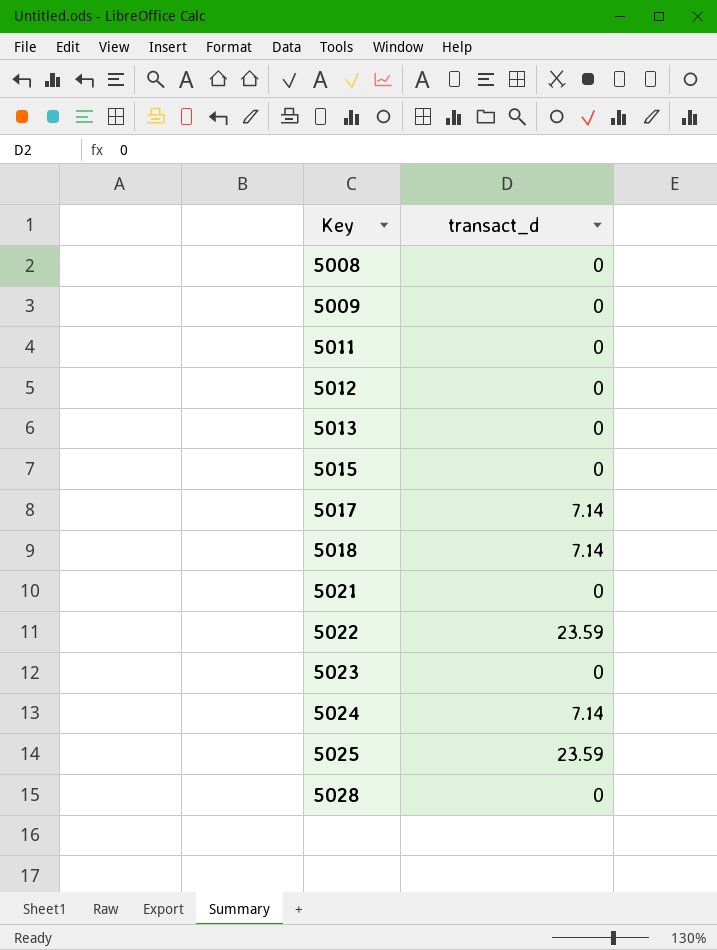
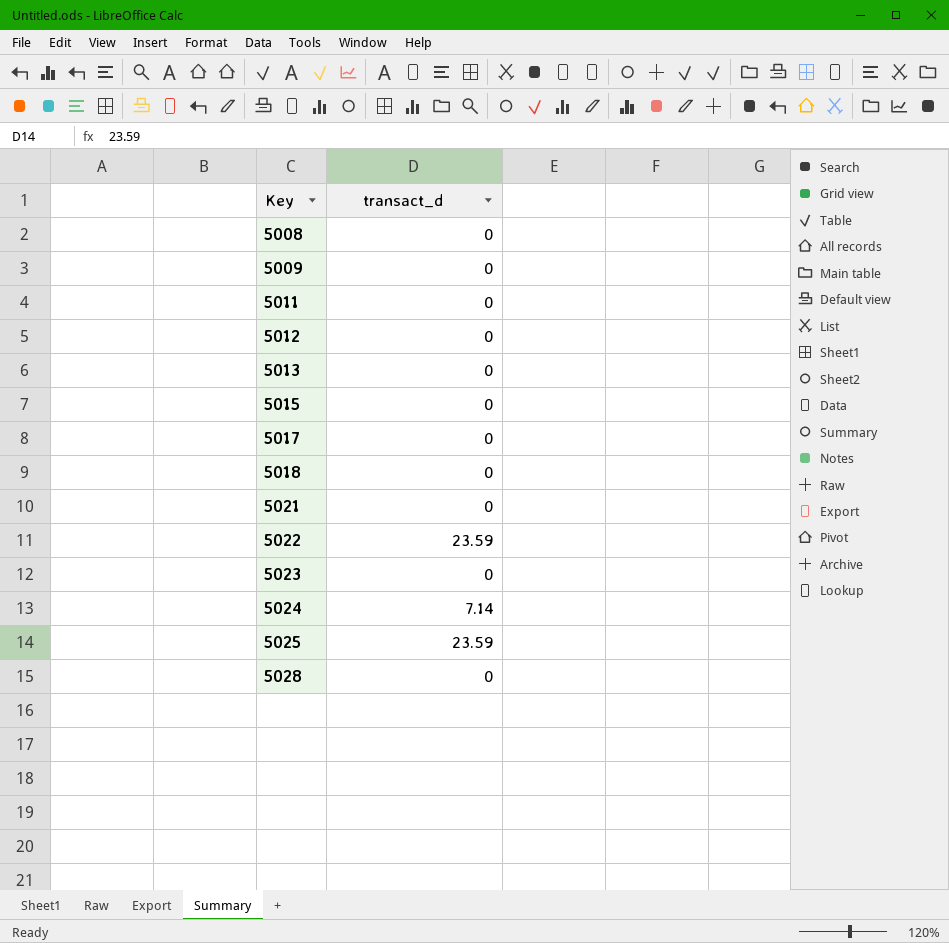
5017 | transact_d: 7.14 -> 0
5018 | transact_d: 7.14 -> 0

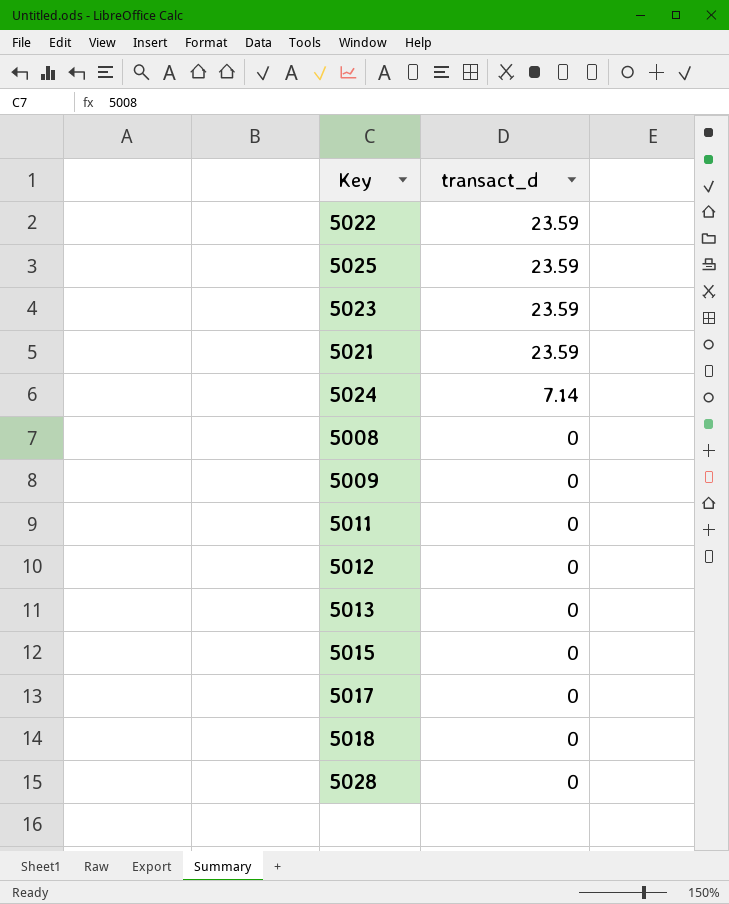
row order: Key ascending -> transact_d descending
5023 | transact_d: 0 -> 23.59
5021 | transact_d: 0 -> 23.59

